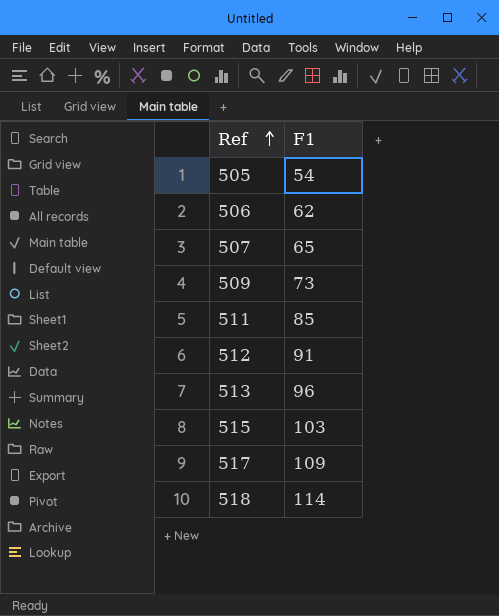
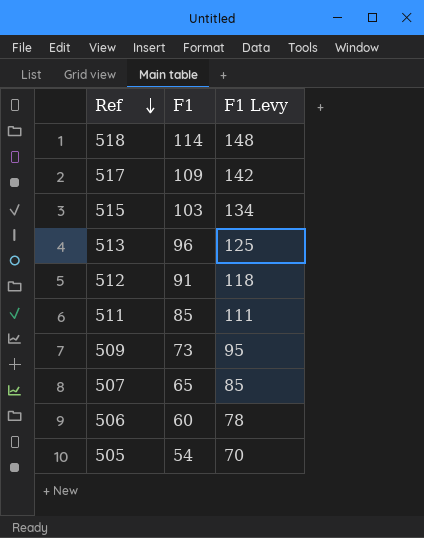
row order: Ref ascending -> Ref descending
column F1 Levy | formula: none -> [F1] * 1.3
506 | F1: 62 -> 60

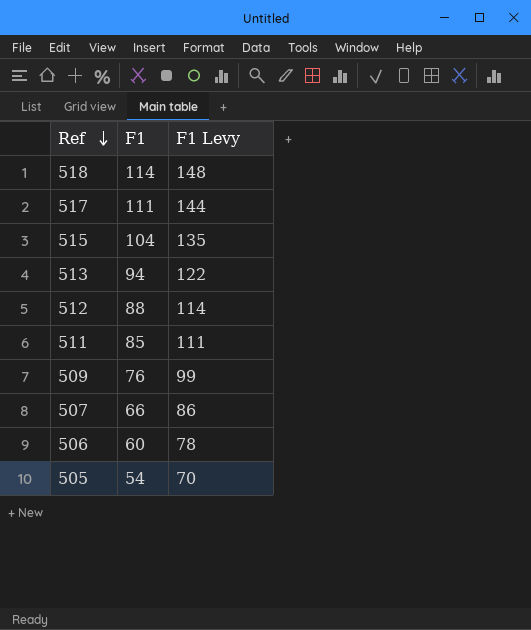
517 | F1: 109 -> 111
517 | F1 Levy: 142 -> 144
515 | F1: 103 -> 104
515 | F1 Levy: 134 -> 135
513 | F1: 96 -> 94
513 | F1 Levy: 125 -> 122
512 | F1: 91 -> 88
512 | F1 Levy: 118 -> 114
509 | F1: 73 -> 76
509 | F1 Levy: 95 -> 99
507 | F1: 65 -> 66
507 | F1 Levy: 85 -> 86

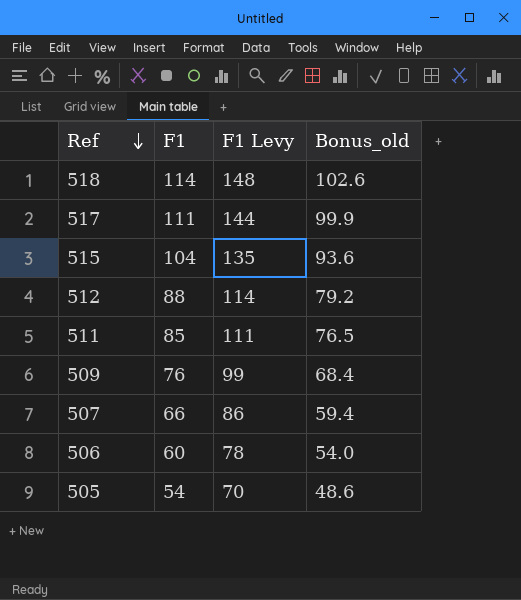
column Bonus_old | formula: none -> [F1] * 0.9
row 513: 94 | 122 -> none

